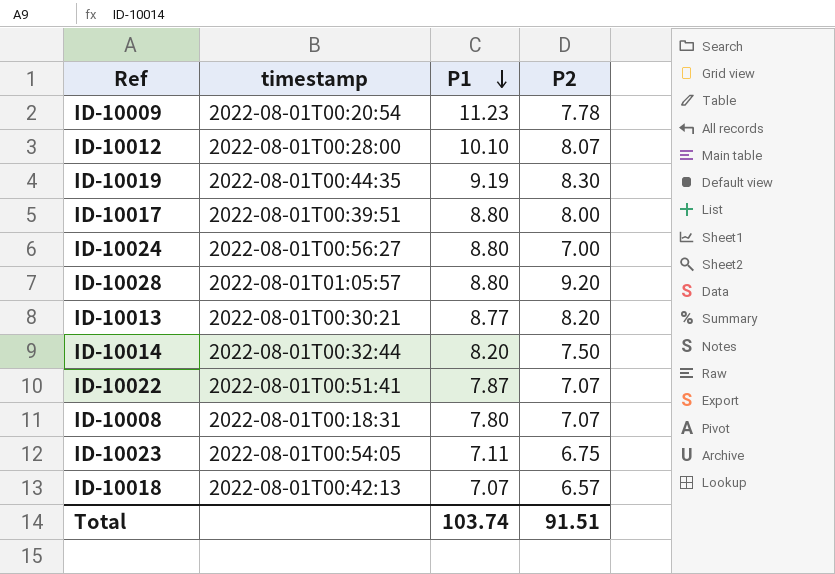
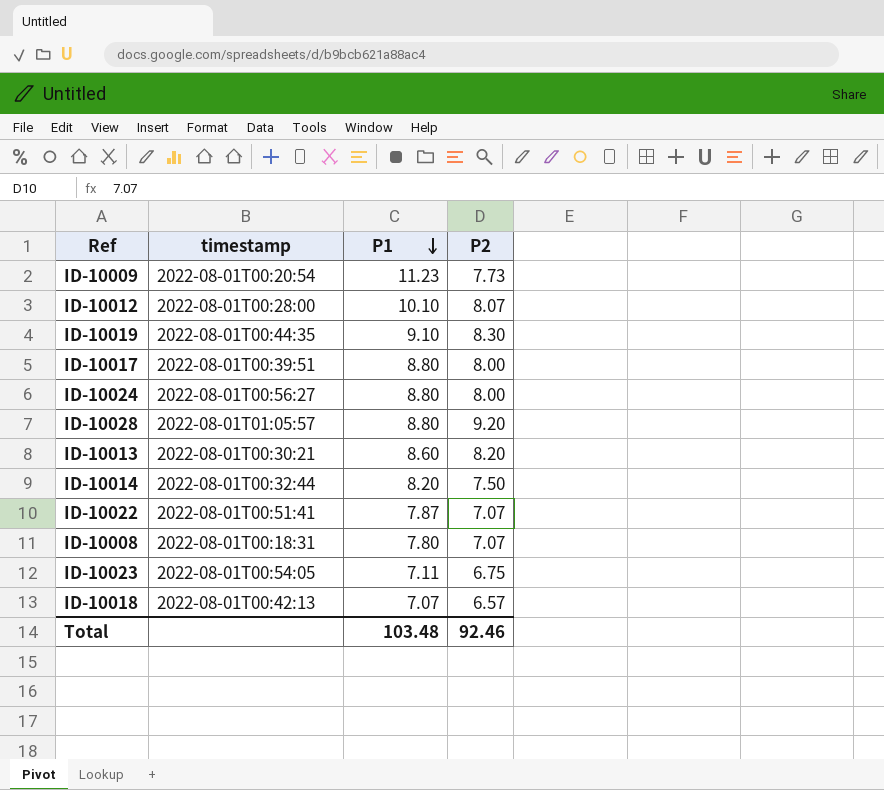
ID-10009 | P2: 7.78 -> 7.73
ID-10019 | P1: 9.19 -> 9.10
ID-10024 | P2: 7.00 -> 8.00
ID-10013 | P1: 8.77 -> 8.60
Total | P1: 103.74 -> 103.48
Total | P2: 91.51 -> 92.46

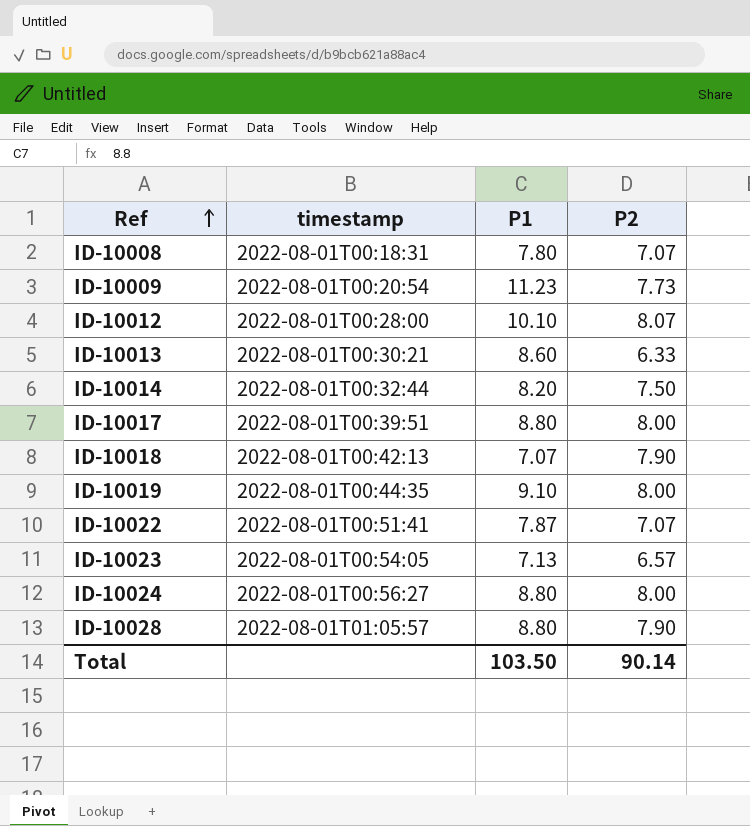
row order: P1 descending -> Ref ascending
ID-10013 | P2: 8.20 -> 6.33
ID-10018 | P2: 6.57 -> 7.90
ID-10019 | P2: 8.30 -> 8.00
ID-10023 | P1: 7.11 -> 7.13
ID-10023 | P2: 6.75 -> 6.57
ID-10028 | P2: 9.20 -> 7.90
Total | P1: 103.48 -> 103.50
Total | P2: 92.46 -> 90.14

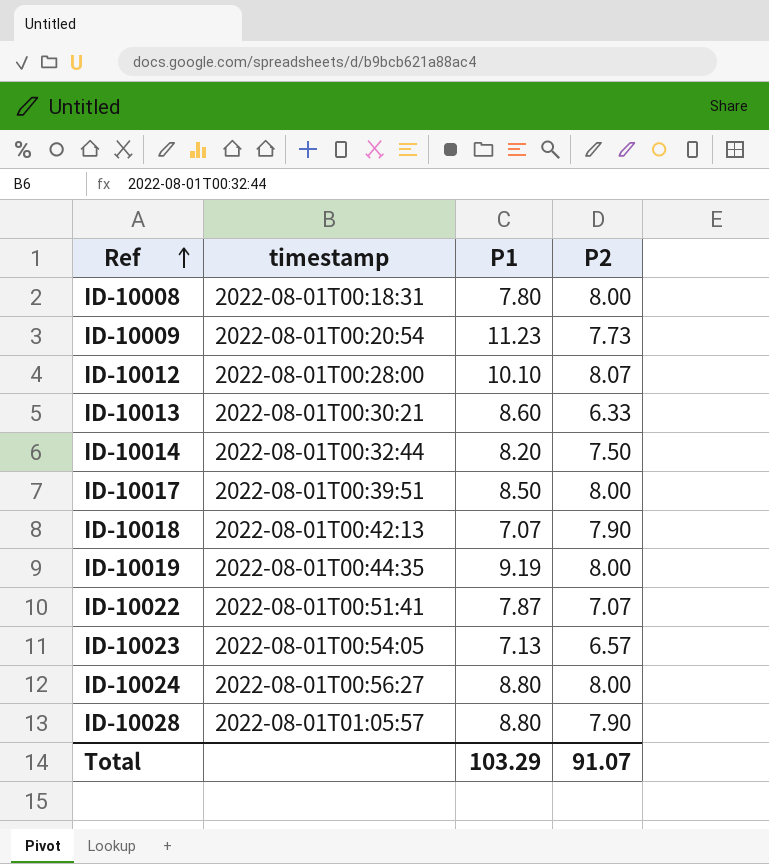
ID-10008 | P2: 7.07 -> 8.00
ID-10017 | P1: 8.80 -> 8.50
ID-10019 | P1: 9.10 -> 9.19
Total | P1: 103.50 -> 103.29
Total | P2: 90.14 -> 91.07

